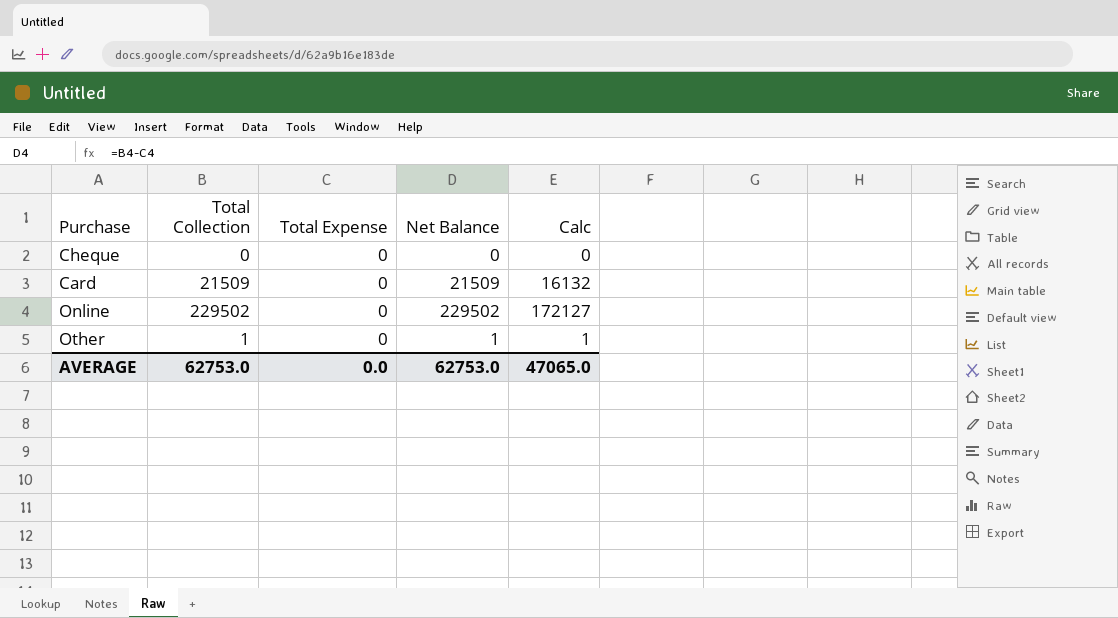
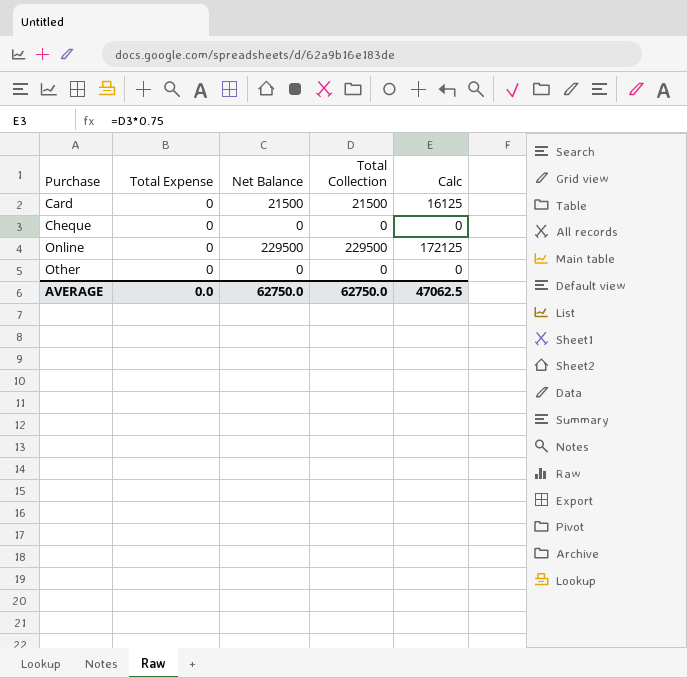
row order: none -> Purchase ascending
column Total Collection | position: 2 -> 4
Card | Net Balance: 21509 -> 21500
Card | Total Collection: 21509 -> 21500
Card | Calc: 16132 -> 16125
Online | Net Balance: 229502 -> 229500
Online | Total Collection: 229502 -> 229500
Online | Calc: 172127 -> 172125
Other | Net Balance: 1 -> 0
Other | Total Collection: 1 -> 0
Other | Calc: 1 -> 0
AVERAGE | Net Balance: 62753.0 -> 62750.0
AVERAGE | Total Collection: 62753.0 -> 62750.0
AVERAGE | Calc: 47065.0 -> 47062.5

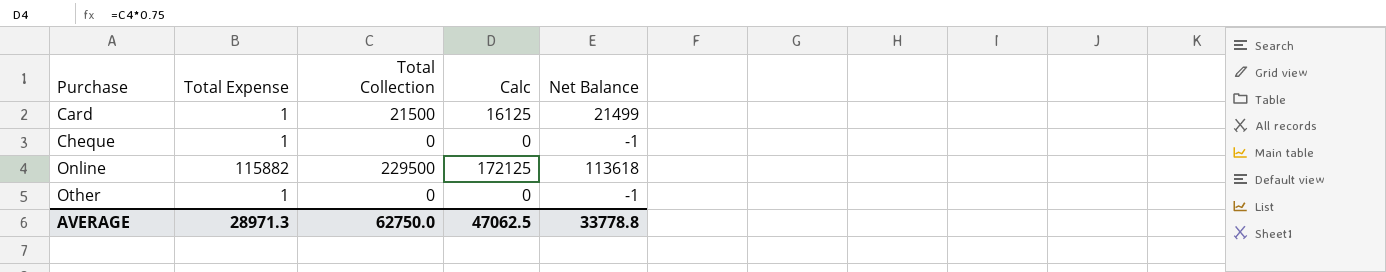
column Net Balance | position: 3 -> 5
Card | Total Expense: 0 -> 1
Card | Net Balance: 21500 -> 21499
Cheque | Total Expense: 0 -> 1
Cheque | Net Balance: 0 -> -1
Online | Total Expense: 0 -> 115882
Online | Net Balance: 229500 -> 113618
Other | Total Expense: 0 -> 1
Other | Net Balance: 0 -> -1
AVERAGE | Total Expense: 0.0 -> 28971.3
AVERAGE | Net Balance: 62750.0 -> 33778.8

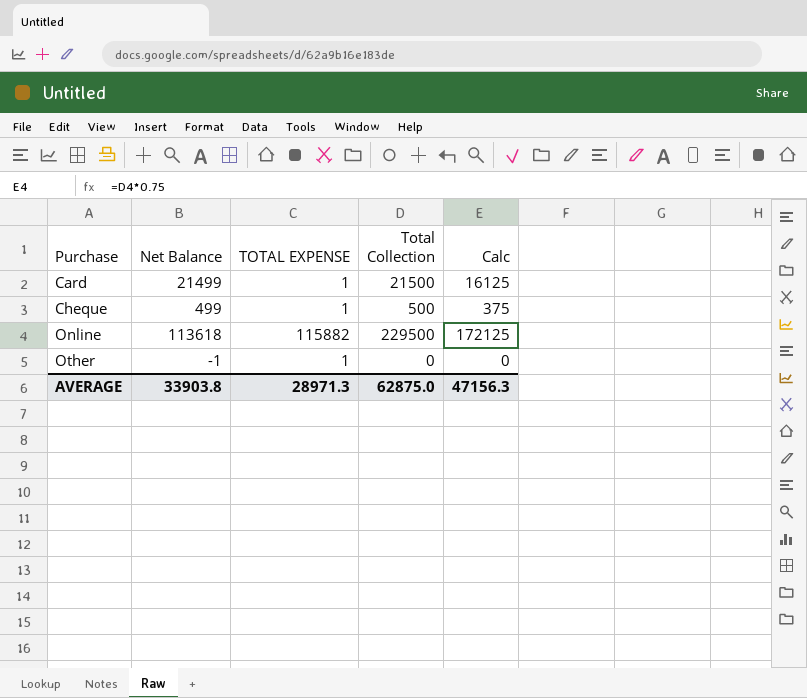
column Net Balance | position: 5 -> 2
column name: Total Expense -> TOTAL EXPENSE
Cheque | Net Balance: -1 -> 499
Cheque | Total Collection: 0 -> 500
Cheque | Calc: 0 -> 375
AVERAGE | Net Balance: 33778.8 -> 33903.8
AVERAGE | Total Collection: 62750.0 -> 62875.0
AVERAGE | Calc: 47062.5 -> 47156.3

